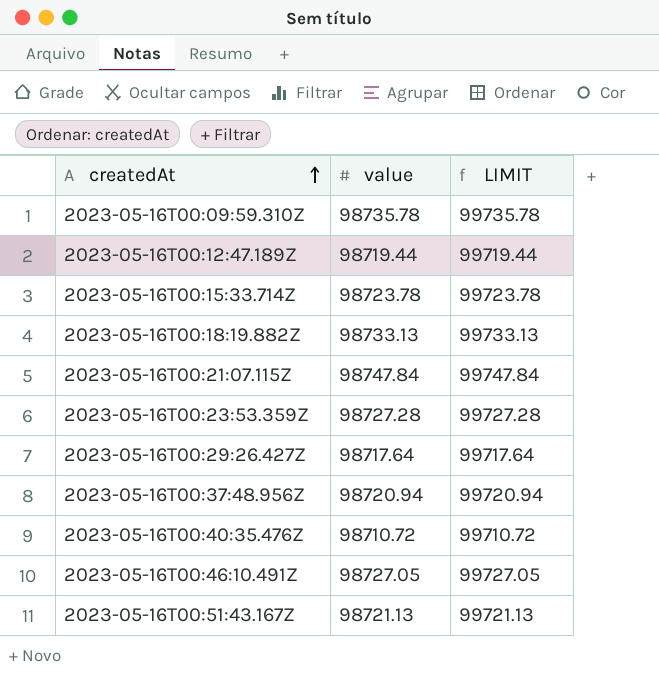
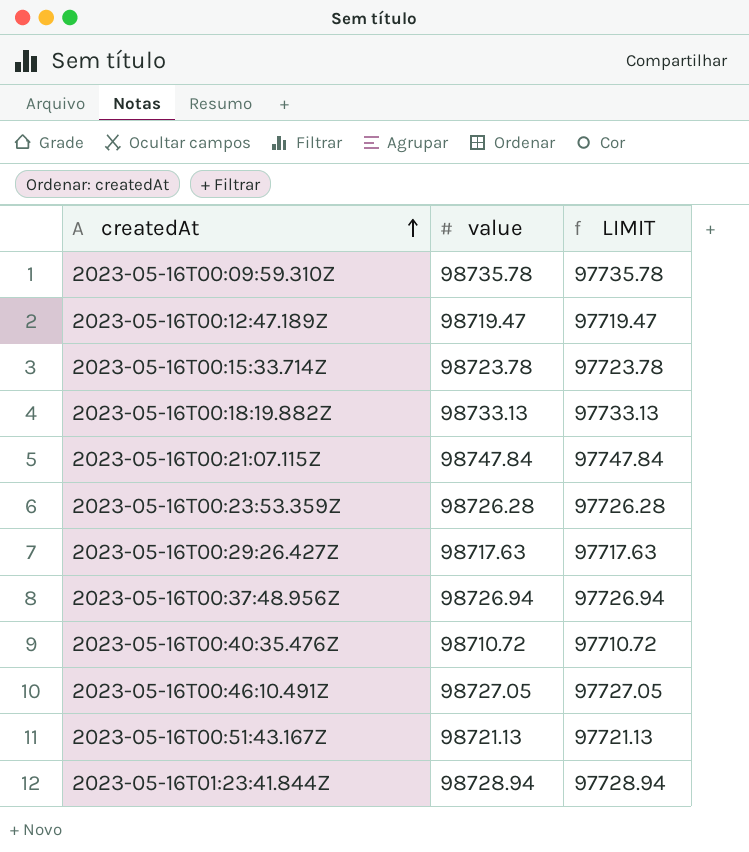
column LIMIT | formula: [value] + 1000 -> [value] - 1000
2023-05-16T00:12:47.189Z | value: 98719.44 -> 98719.47
2023-05-16T00:23:53.359Z | value: 98727.28 -> 98726.28
2023-05-16T00:29:26.427Z | value: 98717.64 -> 98717.63
2023-05-16T00:37:48.956Z | value: 98720.94 -> 98726.94
row 2023-05-16T01:23:41.844Z: none -> 98728.94 | 97728.94

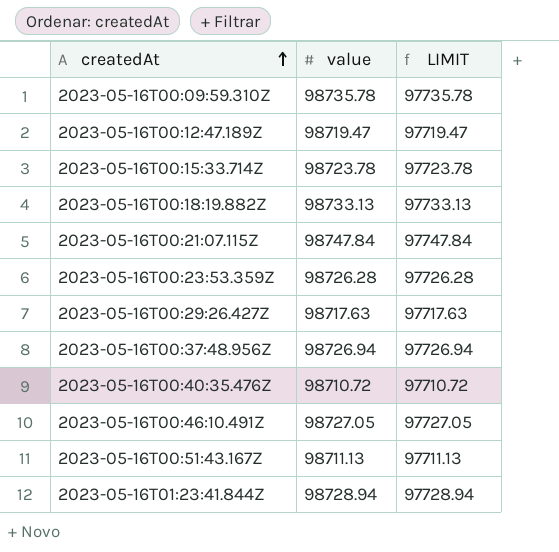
2023-05-16T00:51:43.167Z | value: 98721.13 -> 98711.13
2023-05-16T00:51:43.167Z | LIMIT: 97721.13 -> 97711.13

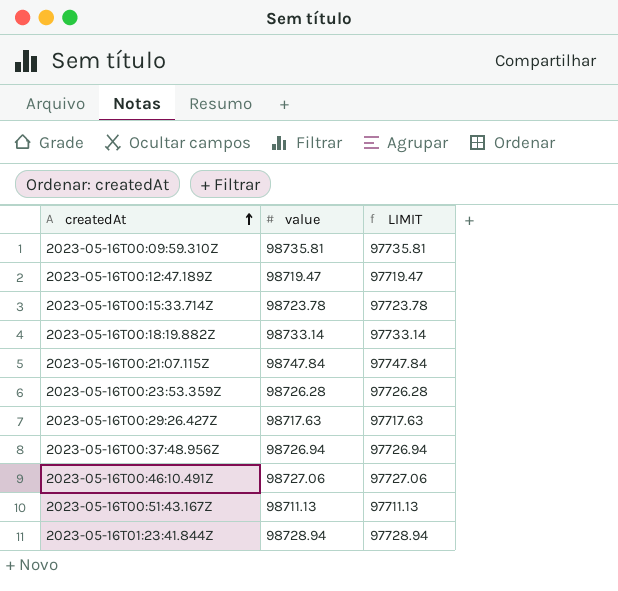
row 2023-05-16T00:40:35.476Z: 98710.72 | 97710.72 -> none
2023-05-16T00:09:59.310Z | value: 98735.78 -> 98735.81
2023-05-16T00:09:59.310Z | LIMIT: 97735.78 -> 97735.81
2023-05-16T00:18:19.882Z | value: 98733.13 -> 98733.14
2023-05-16T00:18:19.882Z | LIMIT: 97733.13 -> 97733.14
2023-05-16T00:46:10.491Z | value: 98727.05 -> 98727.06
2023-05-16T00:46:10.491Z | LIMIT: 97727.05 -> 97727.06

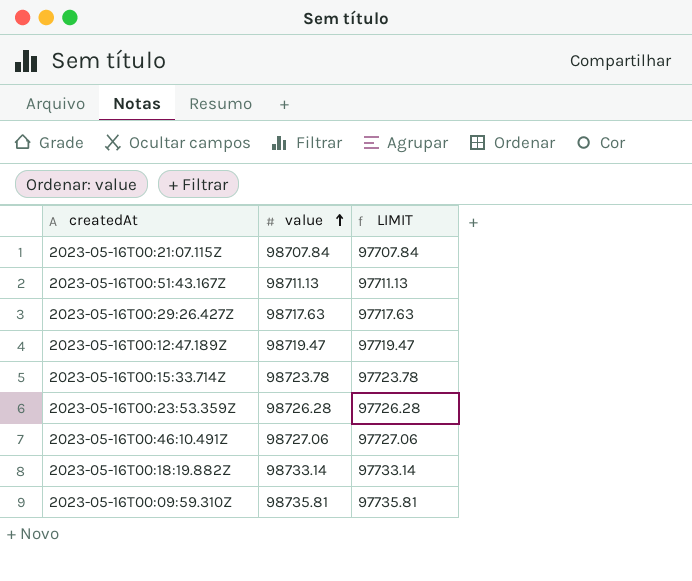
row order: createdAt ascending -> value ascending
row 2023-05-16T00:37:48.956Z: 98726.94 | 97726.94 -> none
row 2023-05-16T01:23:41.844Z: 98728.94 | 97728.94 -> none
2023-05-16T00:21:07.115Z | value: 98747.84 -> 98707.84
2023-05-16T00:21:07.115Z | LIMIT: 97747.84 -> 97707.84

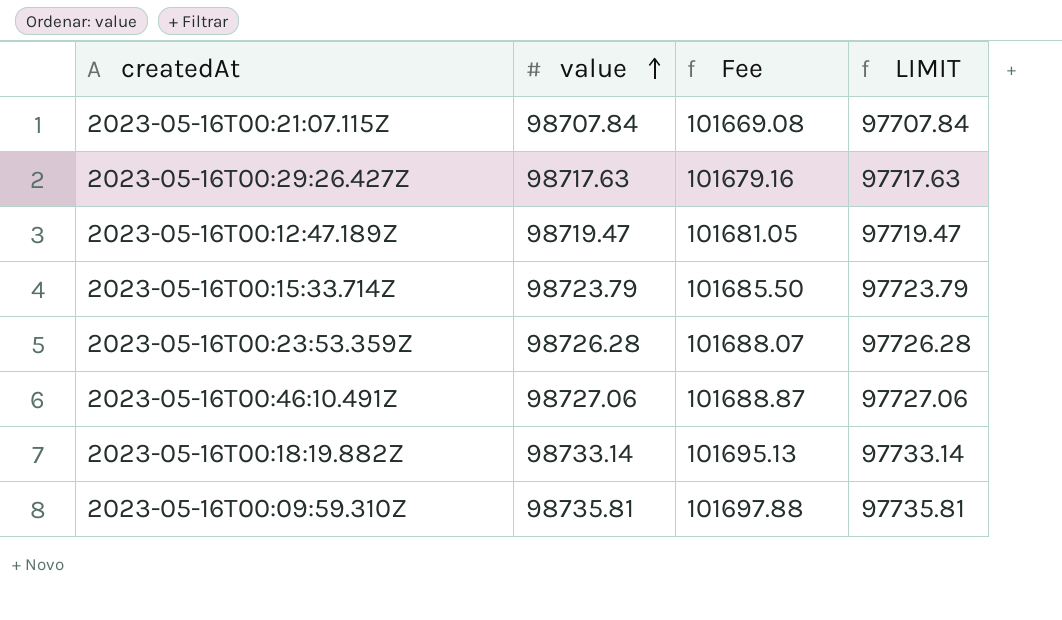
column Fee | formula: none -> [value] * 1.03
row 2023-05-16T00:51:43.167Z: 98711.13 | 97711.13 -> none
2023-05-16T00:15:33.714Z | value: 98723.78 -> 98723.79
2023-05-16T00:15:33.714Z | LIMIT: 97723.78 -> 97723.79

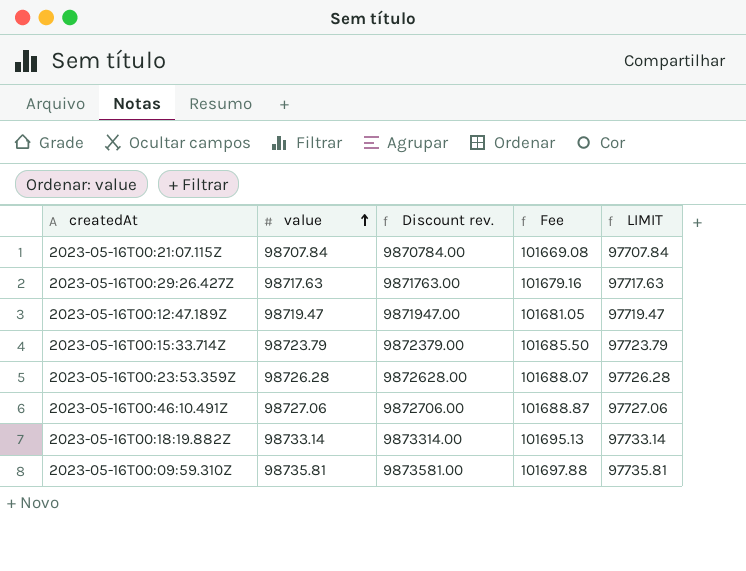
column Discount rev. | formula: none -> [value] * 100

